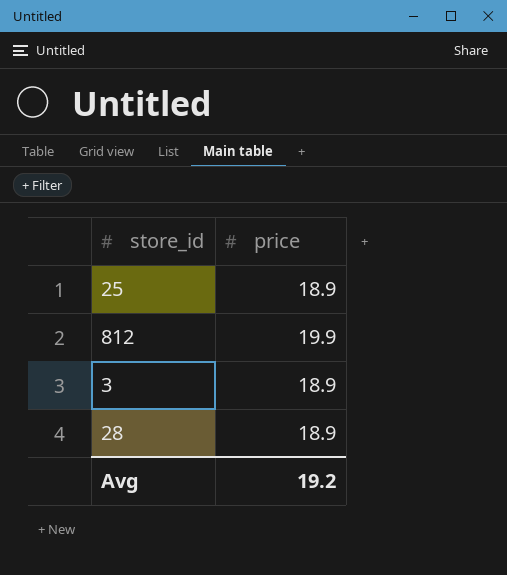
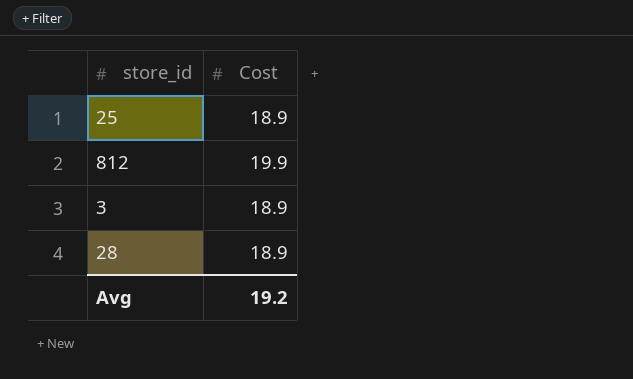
column name: price -> Cost

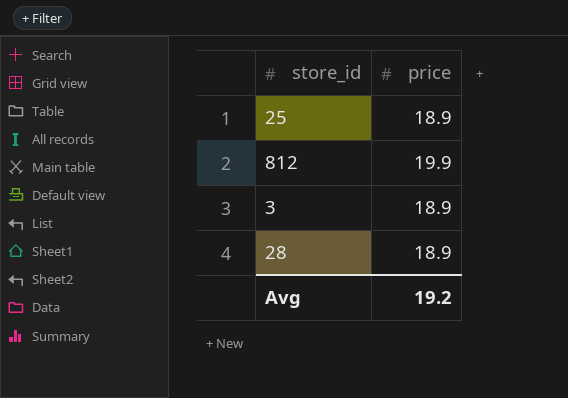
column name: Cost -> price

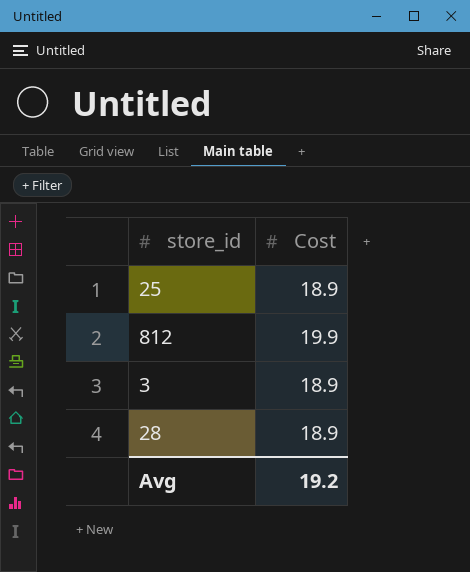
column name: price -> Cost

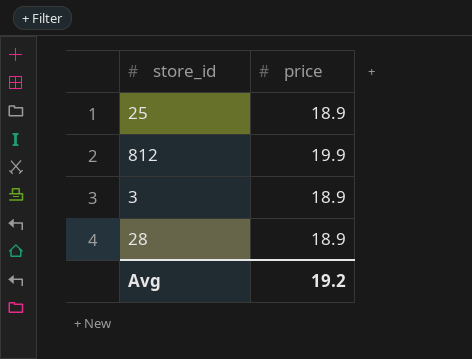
column name: Cost -> price

